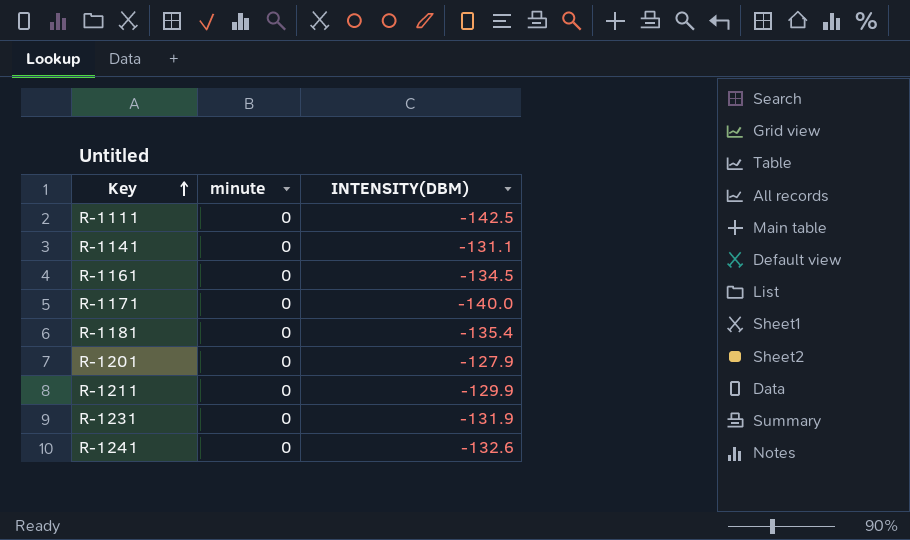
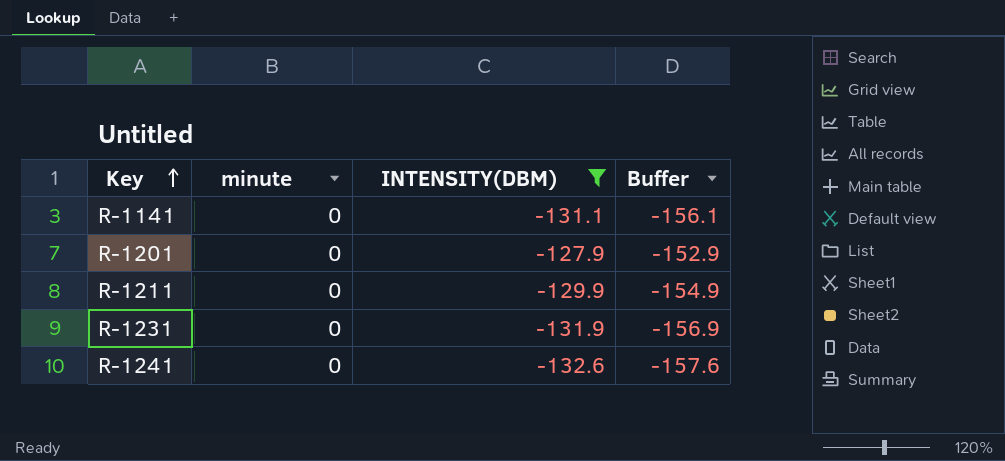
filter: none -> INTENSITY(DBM) >= -132.6
column Buffer | formula: none -> [INTENSITY(DBM)] - 25

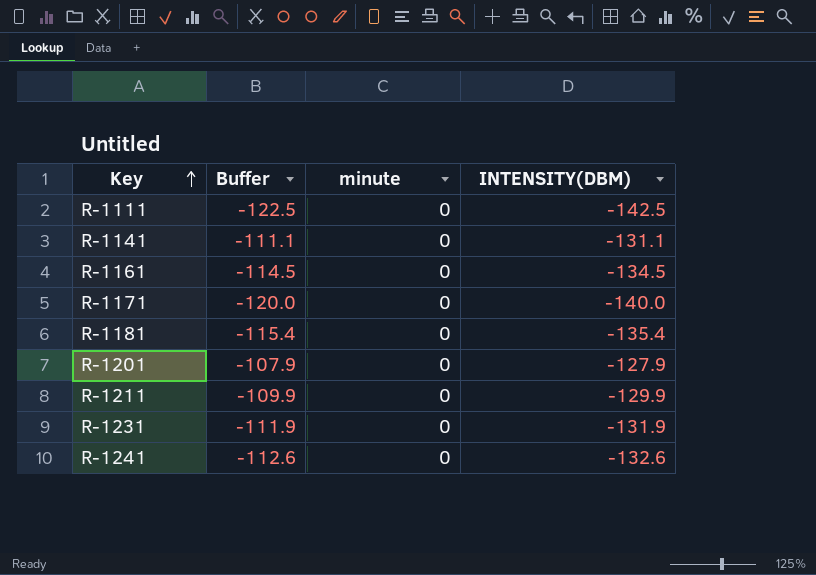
filter: INTENSITY(DBM) >= -132.6 -> none
column Buffer | formula: [INTENSITY(DBM)] - 25 -> [INTENSITY(DBM)] + 20
column Buffer | position: 4 -> 2

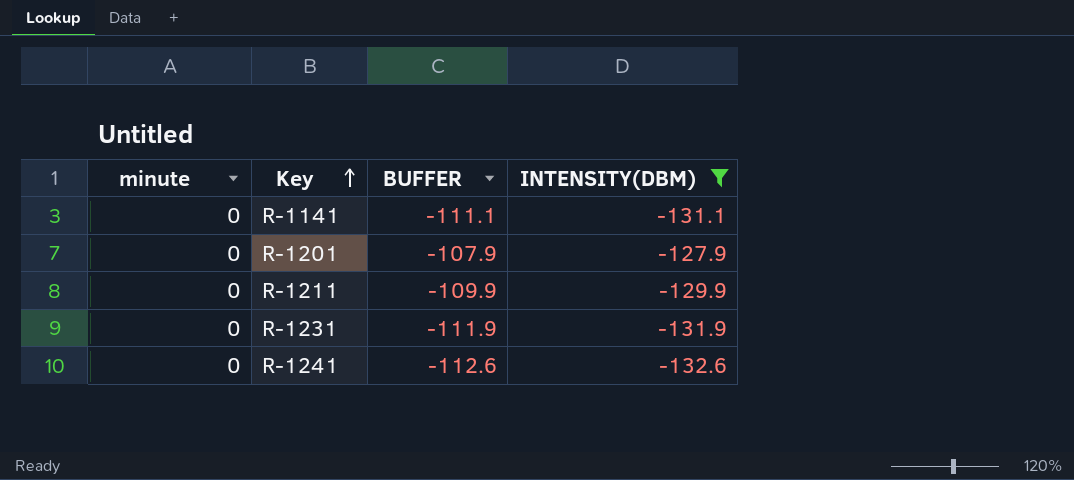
filter: none -> INTENSITY(DBM) >= -132.6
column minute | position: 3 -> 1
column name: Buffer -> BUFFER

